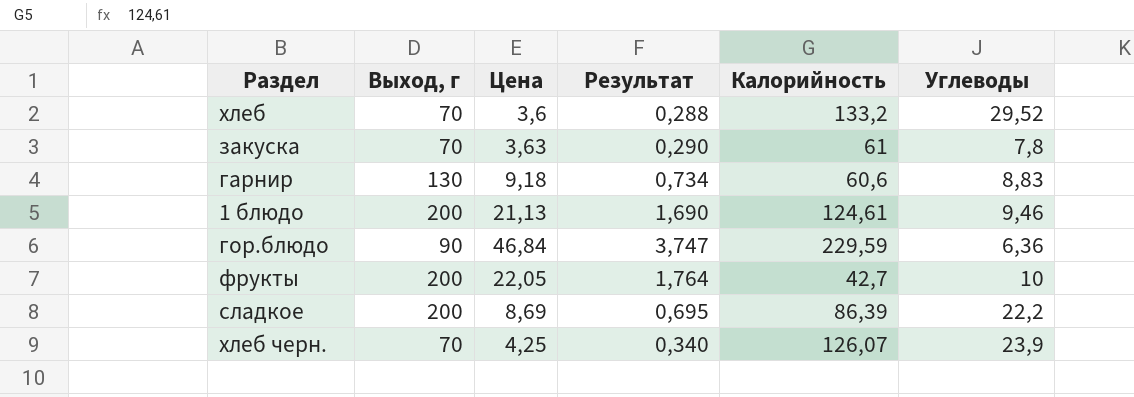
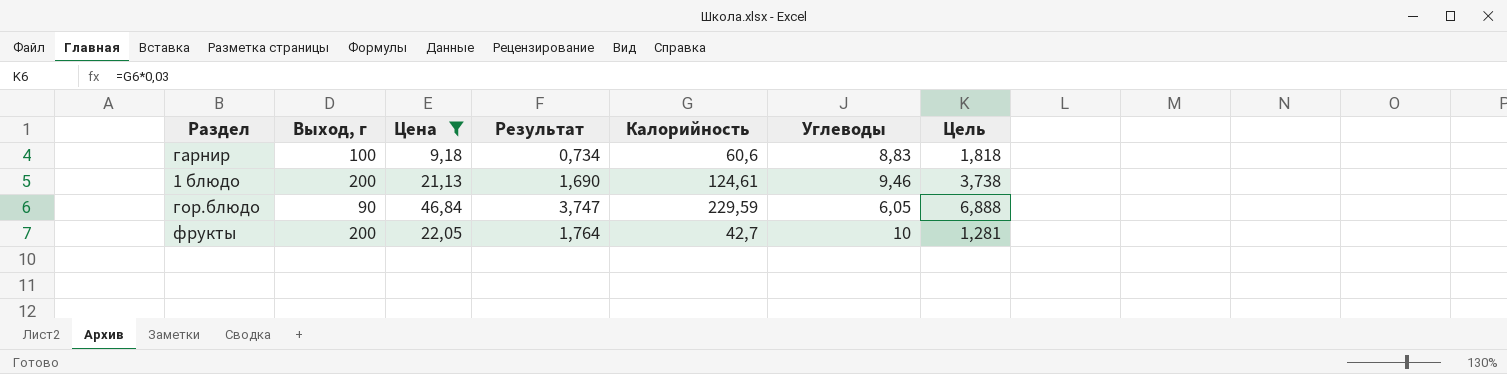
filter: none -> Цена >= 9,18
column Цель | formula: none -> [Калорийность] * 0,03
гарнир | Выход, г: 130 -> 100
гор.блюдо | Углеводы: 6,36 -> 6,05

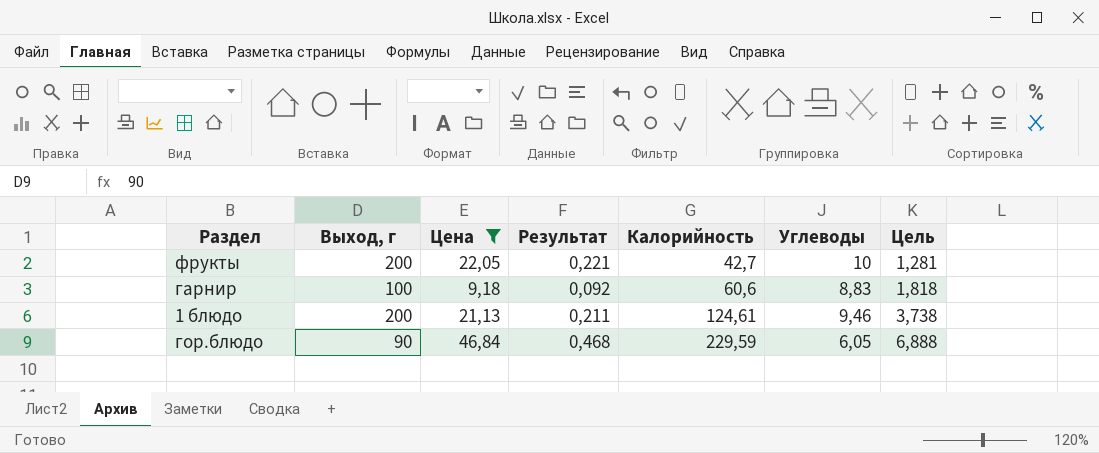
row order: none -> Калорийность ascending
column Результат | formula: [Цена] * 0,08 -> [Цена] * 0,01

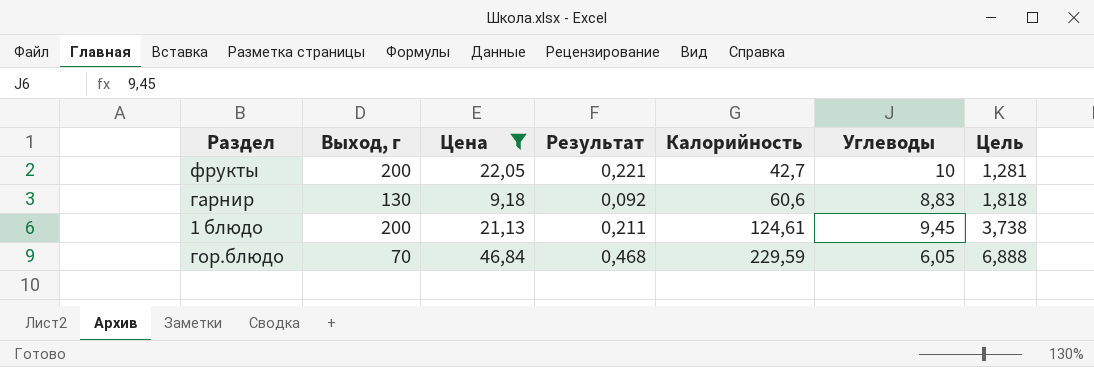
гарнир | Выход, г: 100 -> 130
1 блюдо | Углеводы: 9,46 -> 9,45
гор.блюдо | Выход, г: 90 -> 70

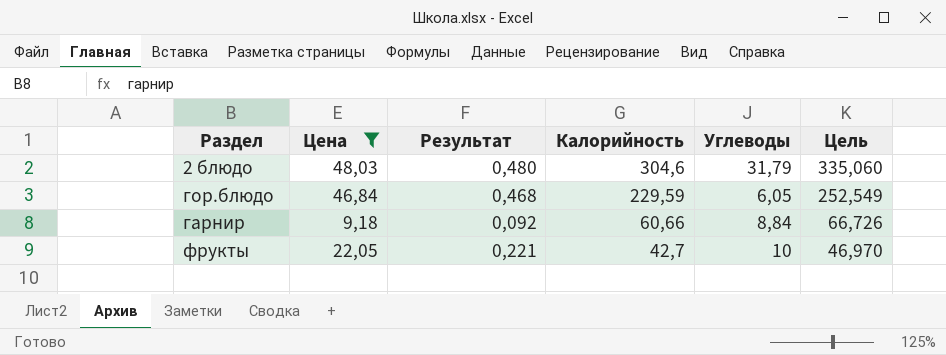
row order: Калорийность ascending -> Калорийность descending
column Выход, г | position: 2 -> none
column Цель | formula: [Калорийность] * 0,03 -> [Калорийность] * 1,1
row 1 блюдо: 200 | 21,13 | 0,211 | 124,61 | 9,45 | 3,738 -> none
row 2 блюдо: none -> 48,03 | 0,480 | 304,6 | 31,79 | 335,060
гарнир | Калорийность: 60,6 -> 60,66
гарнир | Углеводы: 8,83 -> 8,84

